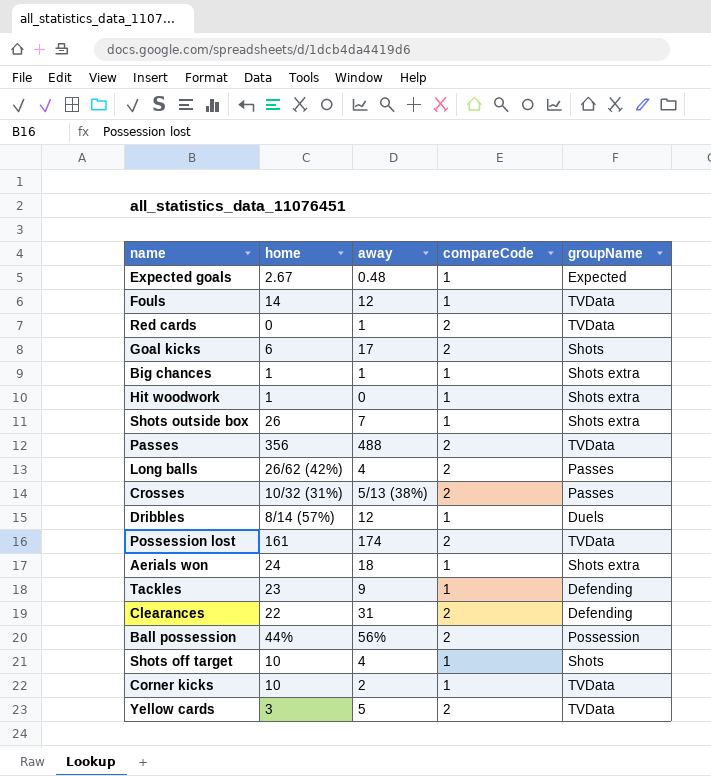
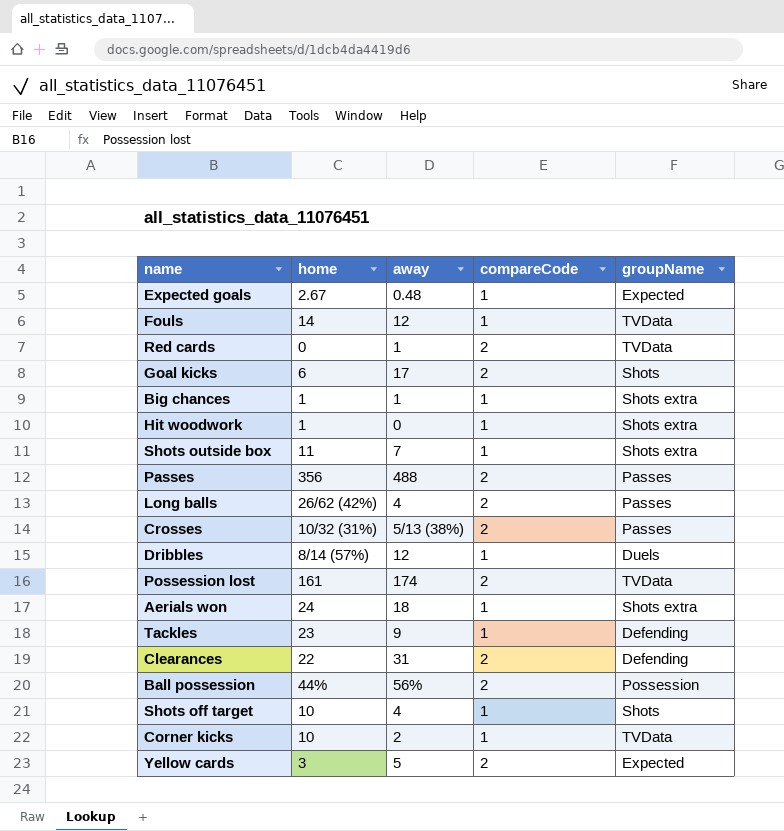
Shots outside box | home: 26 -> 11
Passes | groupName: TVData -> Passes
Yellow cards | groupName: TVData -> Expected

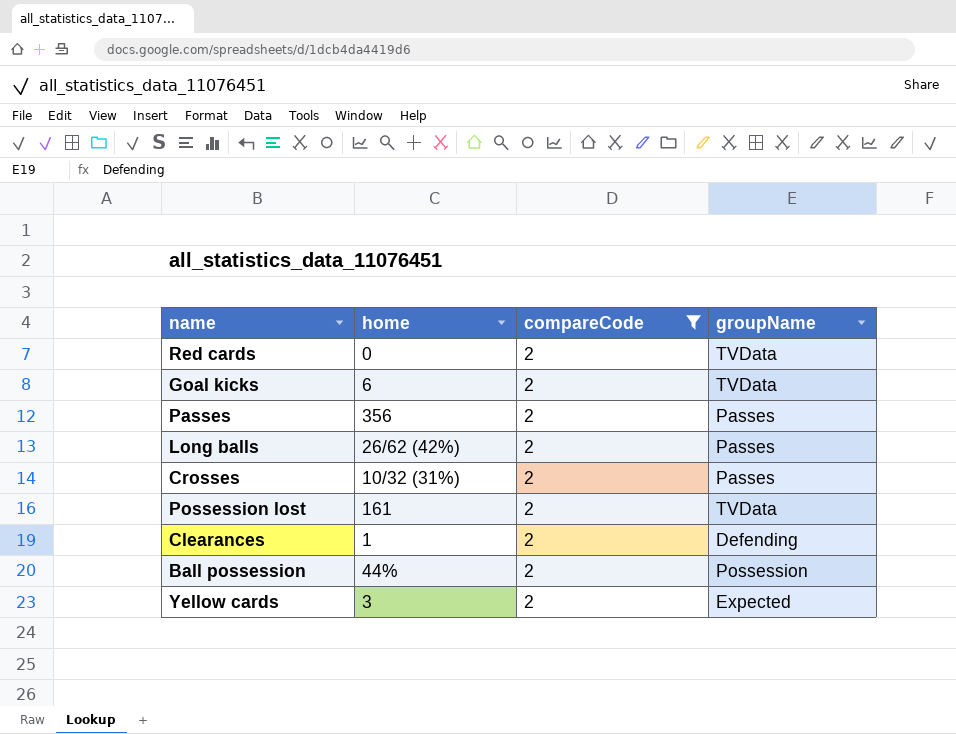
filter: none -> compareCode = 2
column away | position: 3 -> none
Goal kicks | groupName: Shots -> TVData
Clearances | home: 22 -> 1

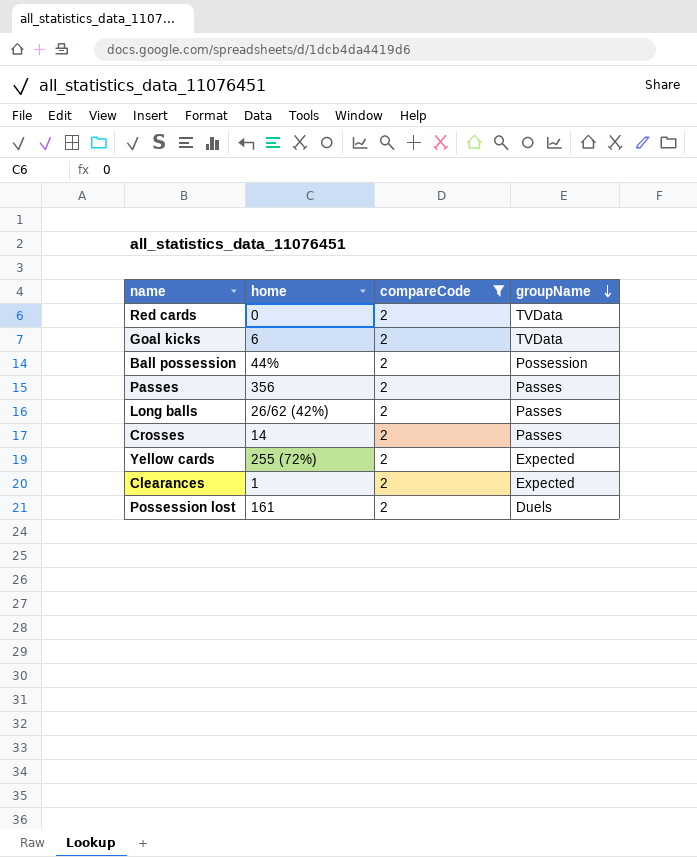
row order: none -> groupName descending
Crosses | home: 10/32 (31%) -> 14
Yellow cards | home: 3 -> 255 (72%)
Clearances | groupName: Defending -> Expected
Possession lost | groupName: TVData -> Duels

